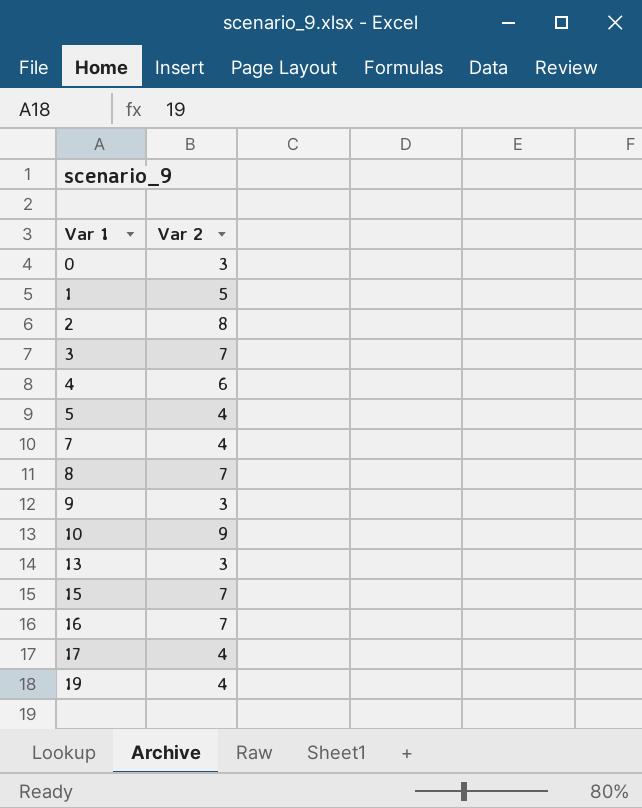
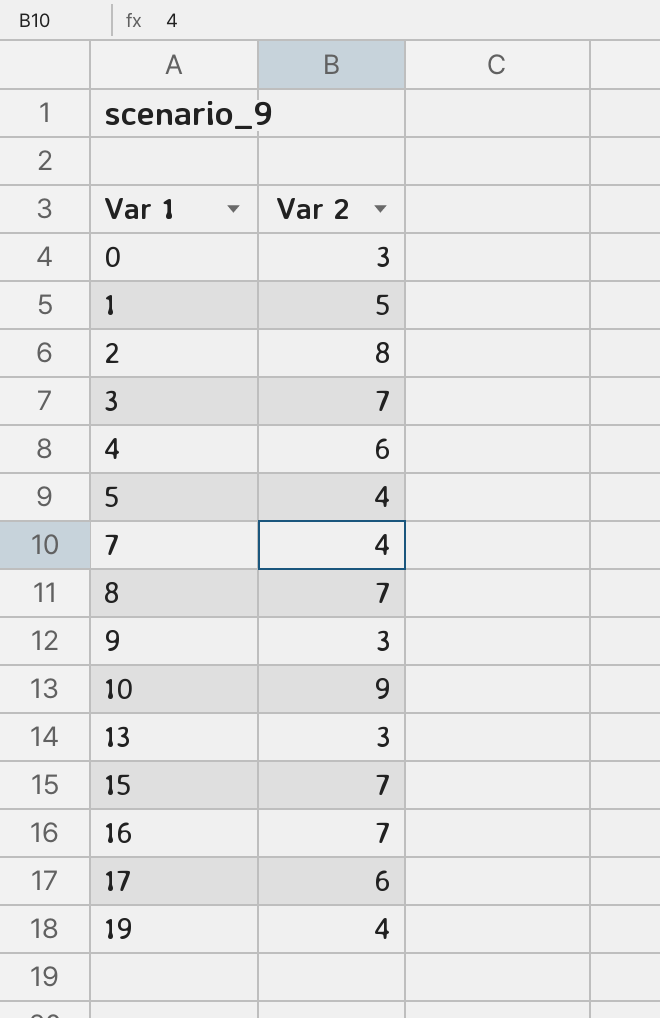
17 | Var 2: 4 -> 6

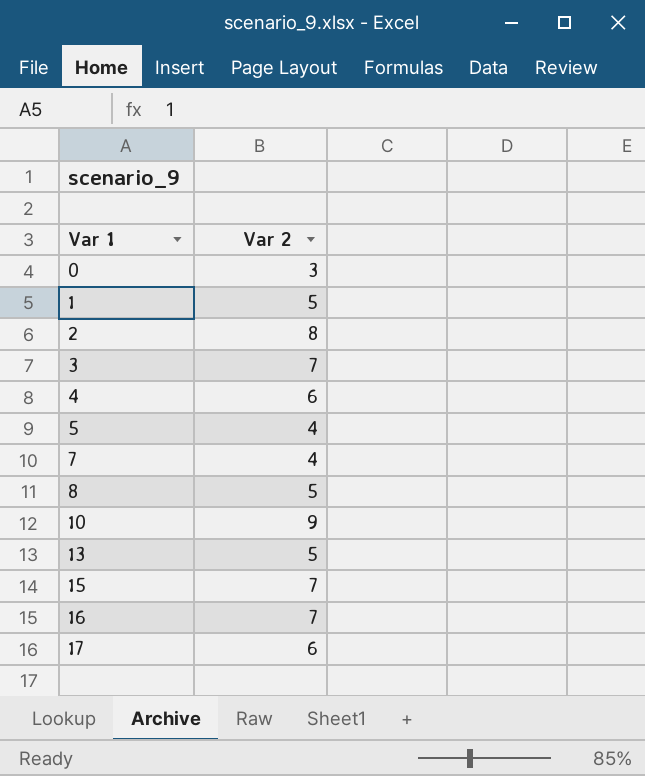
row 9: 3 -> none
row 19: 4 -> none
8 | Var 2: 7 -> 5
13 | Var 2: 3 -> 5

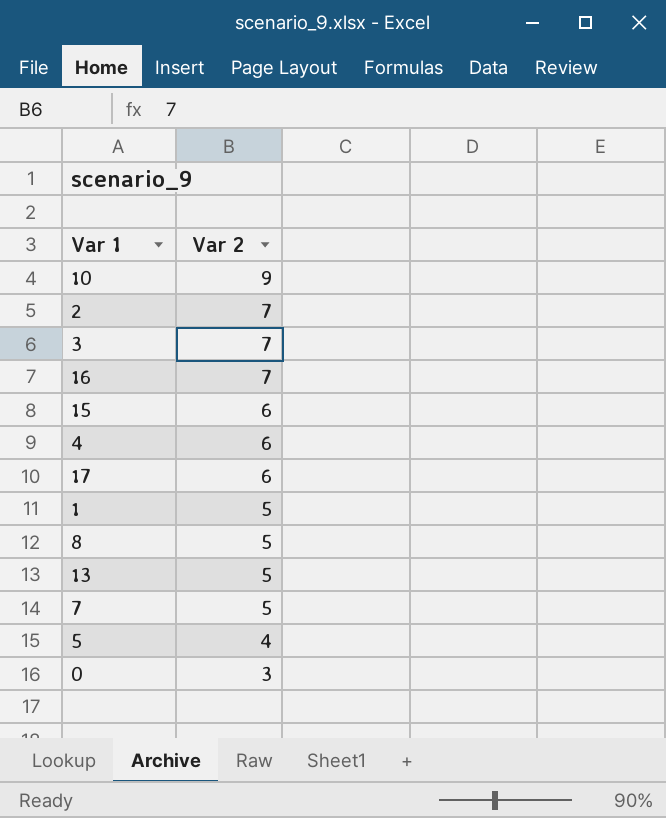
row order: Var 1 ascending -> Var 2 descending
2 | Var 2: 8 -> 7
15 | Var 2: 7 -> 6
7 | Var 2: 4 -> 5

